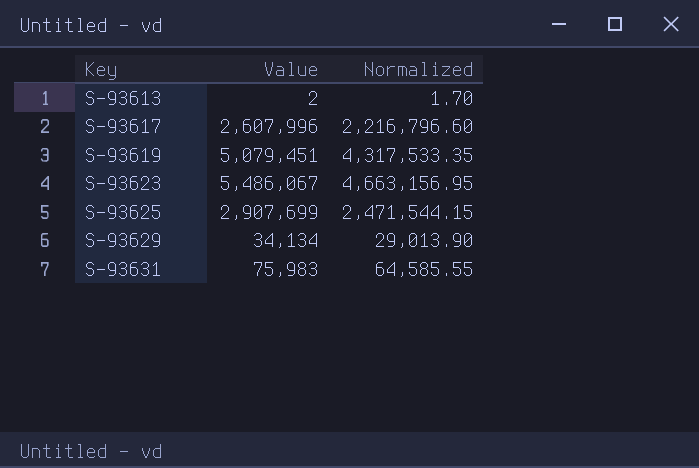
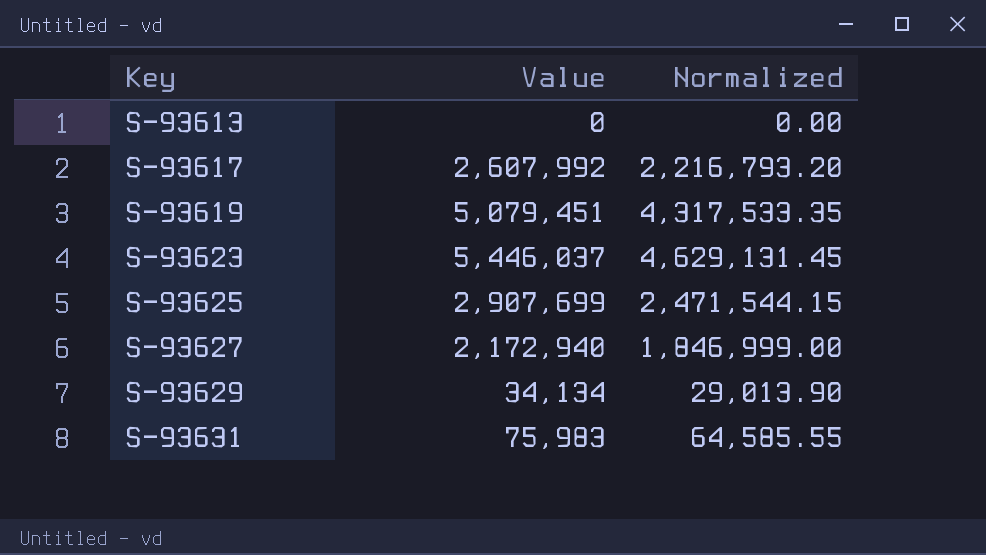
S-93613 | Value: 2 -> 0
S-93613 | Normalized: 1.70 -> 0.00
S-93617 | Value: 2,607,996 -> 2,607,992
S-93617 | Normalized: 2,216,796.60 -> 2,216,793.20
S-93623 | Value: 5,486,067 -> 5,446,037
S-93623 | Normalized: 4,663,156.95 -> 4,629,131.45
row S-93627: none -> 2,172,940 | 1,846,999.00

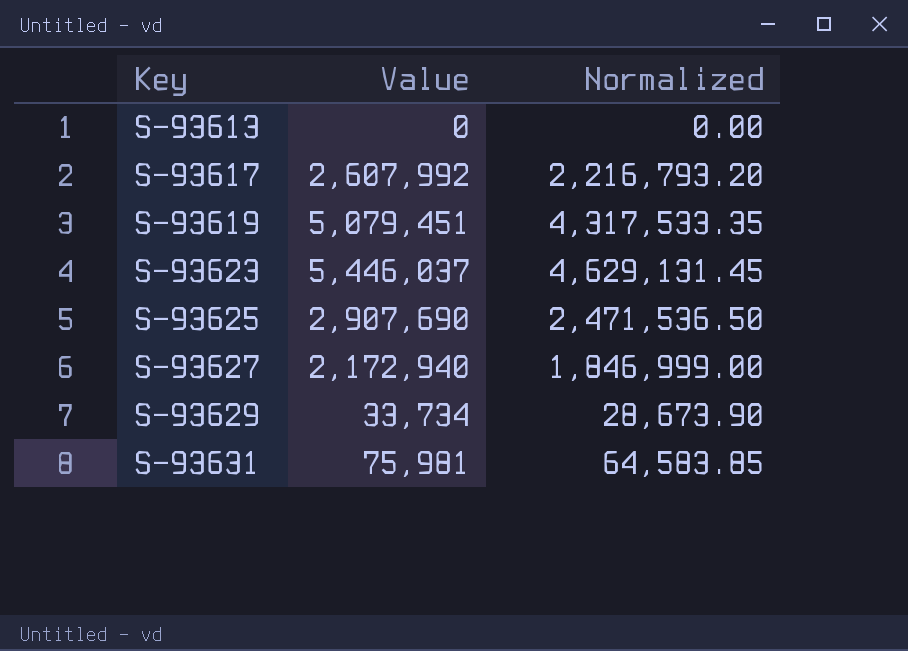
S-93625 | Value: 2,907,699 -> 2,907,690
S-93625 | Normalized: 2,471,544.15 -> 2,471,536.50
S-93629 | Value: 34,134 -> 33,734
S-93629 | Normalized: 29,013.90 -> 28,673.90
S-93631 | Value: 75,983 -> 75,981
S-93631 | Normalized: 64,585.55 -> 64,583.85

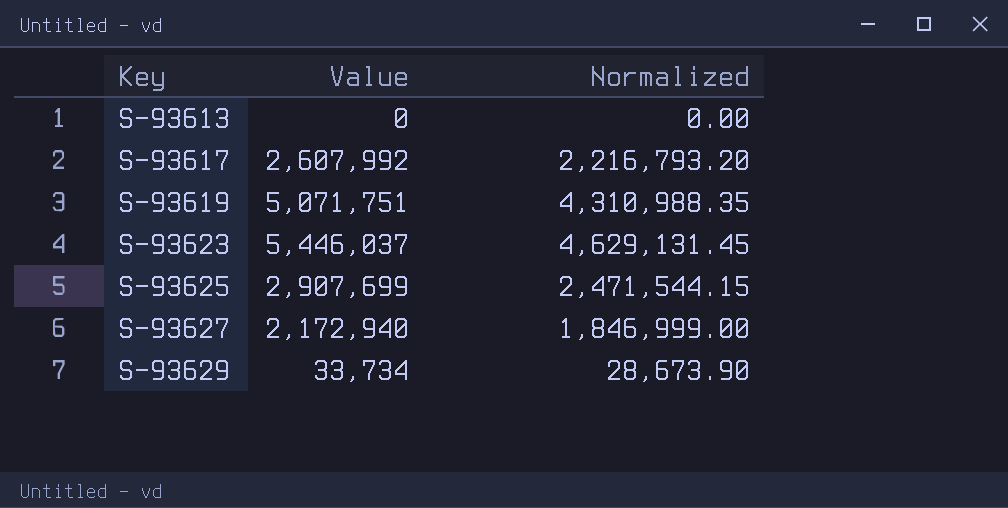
row S-93631: 75,981 | 64,583.85 -> none
S-93619 | Value: 5,079,451 -> 5,071,751
S-93619 | Normalized: 4,317,533.35 -> 4,310,988.35
S-93625 | Value: 2,907,690 -> 2,907,699
S-93625 | Normalized: 2,471,536.50 -> 2,471,544.15

